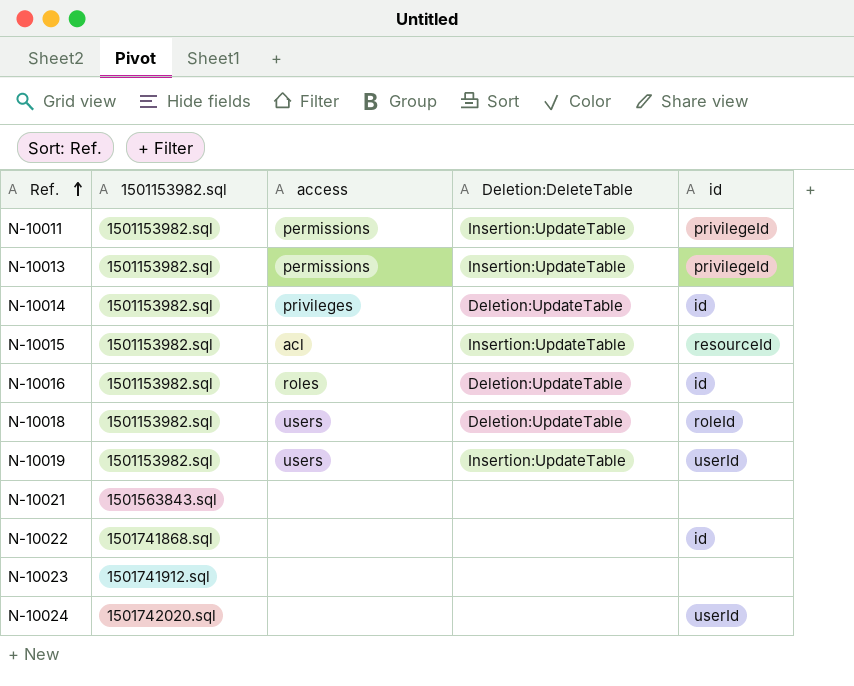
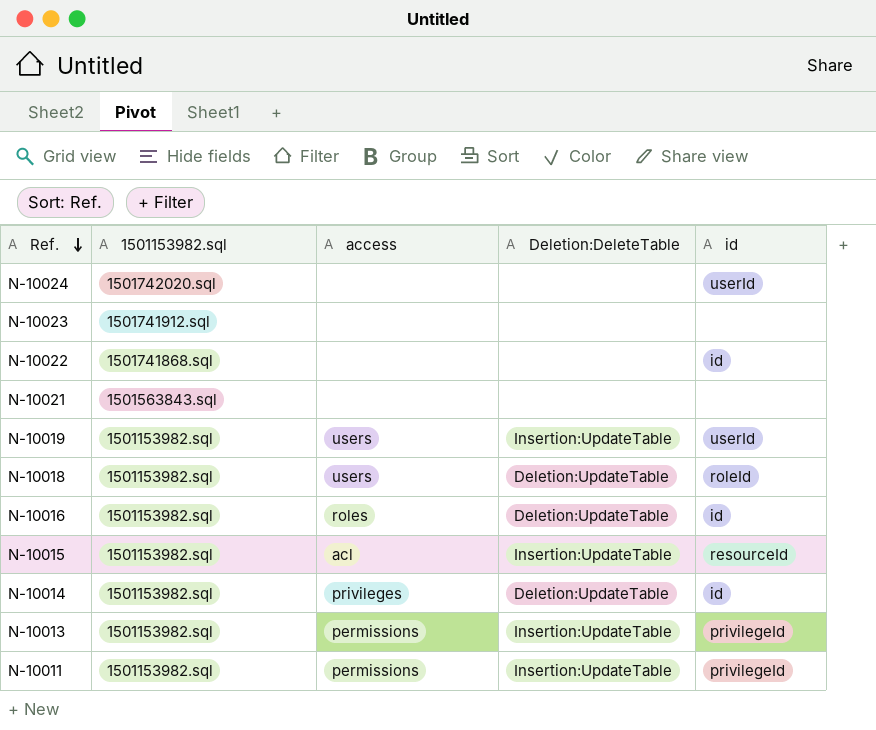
row order: Ref. ascending -> Ref. descending

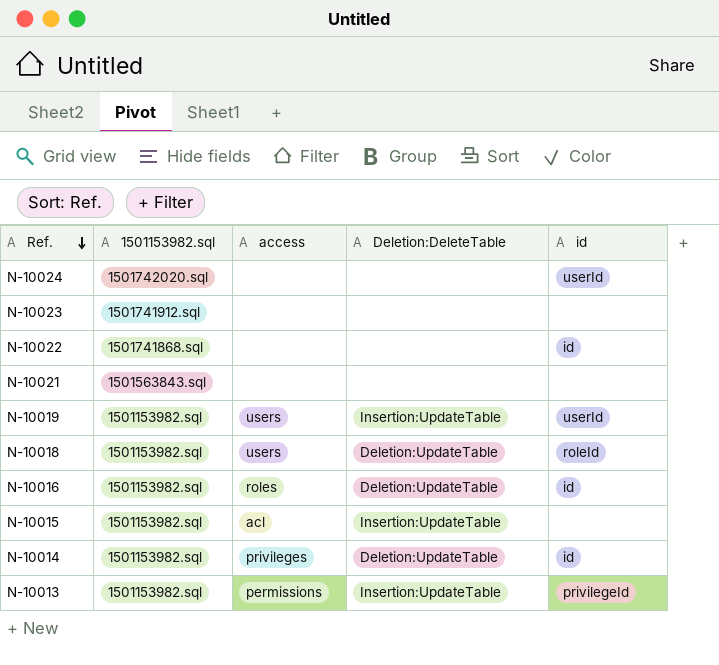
row N-10011: 1501153982.sql | permissions | Insertion:UpdateTable | privilegeId -> none
N-10015 | id: resourceId -> none

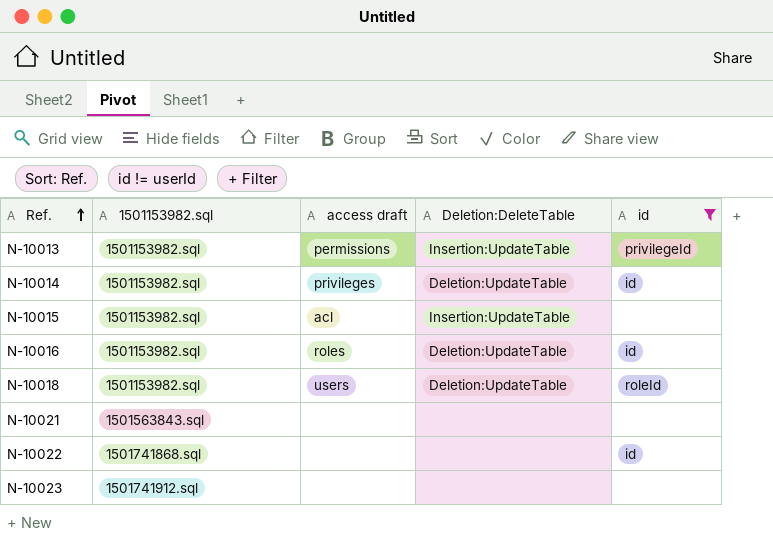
filter: none -> id != userId
row order: Ref. descending -> Ref. ascending
column name: access -> access draft

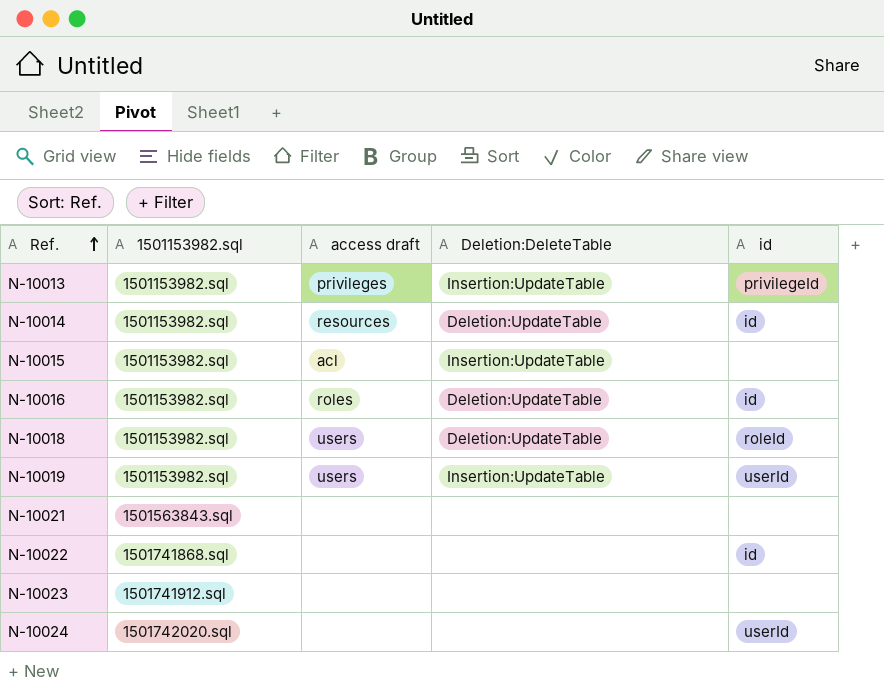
filter: id != userId -> none
N-10013 | access draft: permissions -> privileges
N-10014 | access draft: privileges -> resources

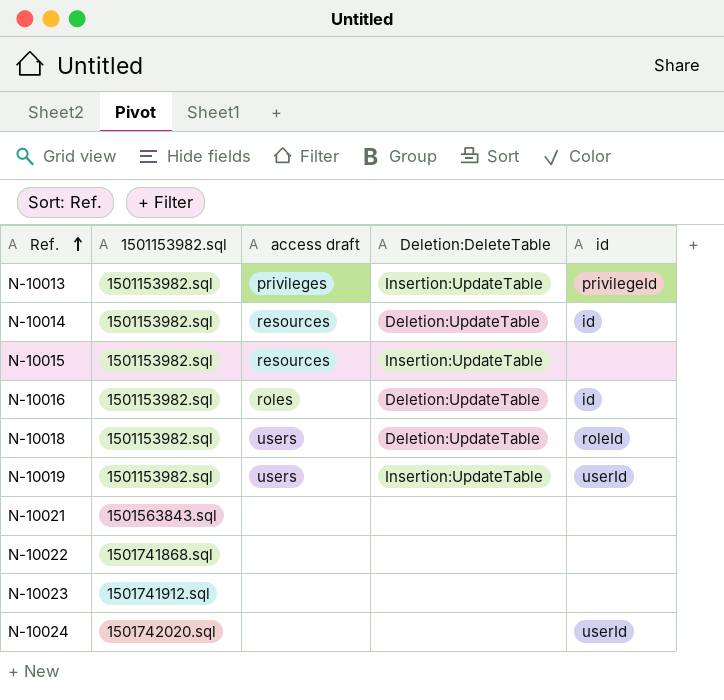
N-10015 | access draft: acl -> resources
N-10022 | id: id -> none

